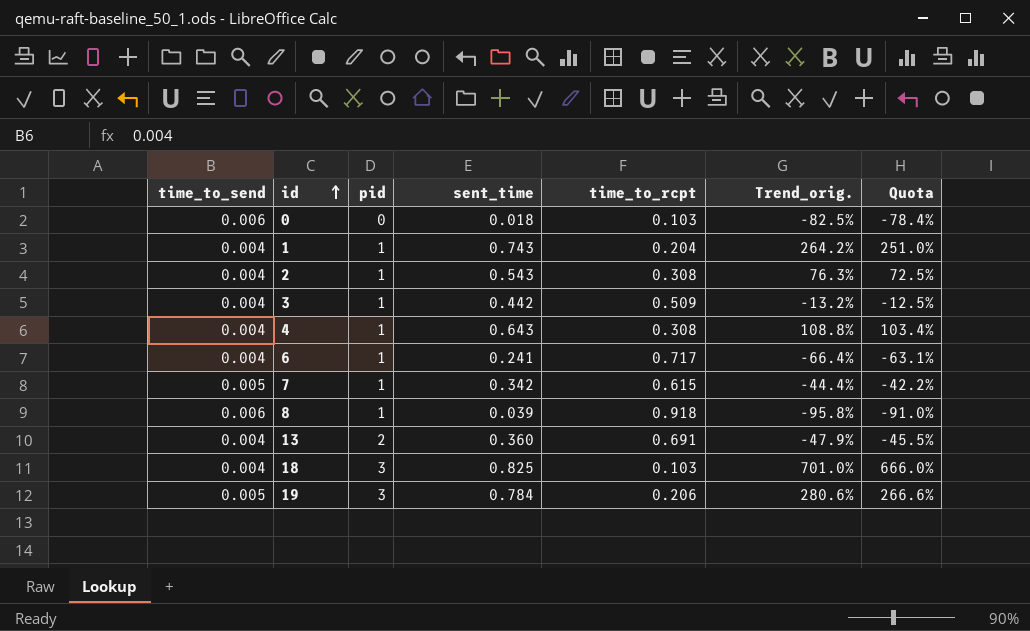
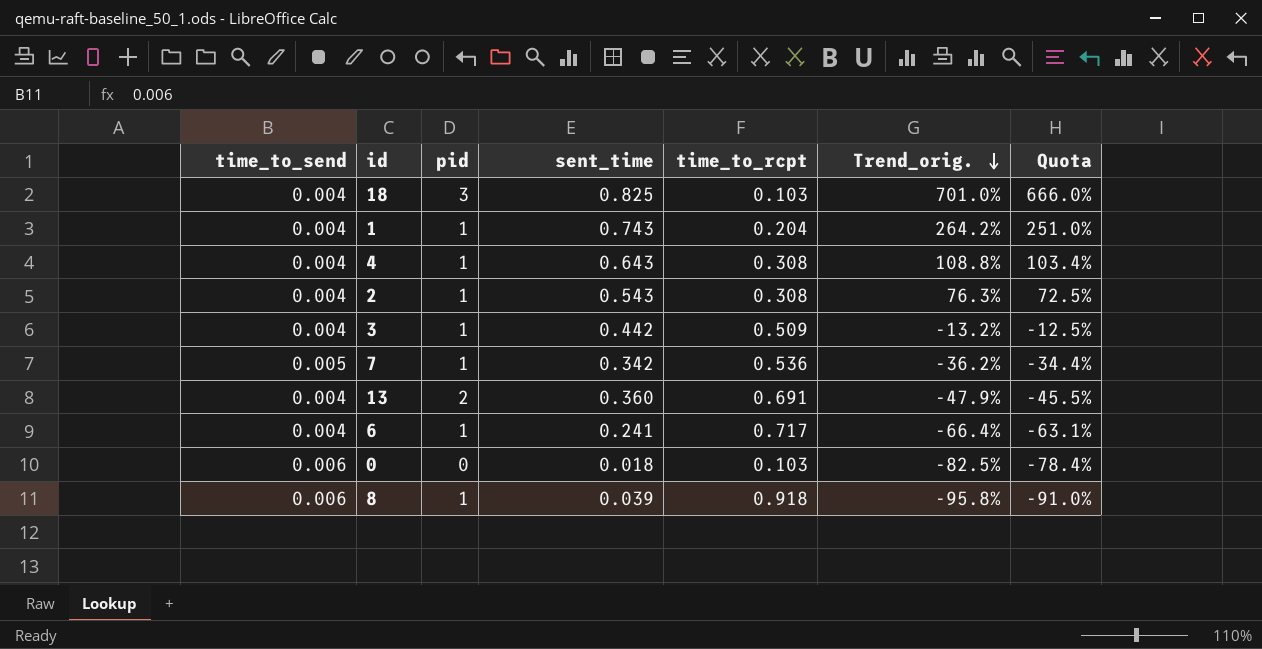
row order: id ascending -> Trend_orig. descending
row 19: 0.005 | 3 | 0.784 | 0.206 | 280.6% | 266.6% -> none
7 | time_to_rcpt: 0.615 -> 0.536
7 | Trend_orig.: -44.4% -> -36.2%
7 | Quota: -42.2% -> -34.4%

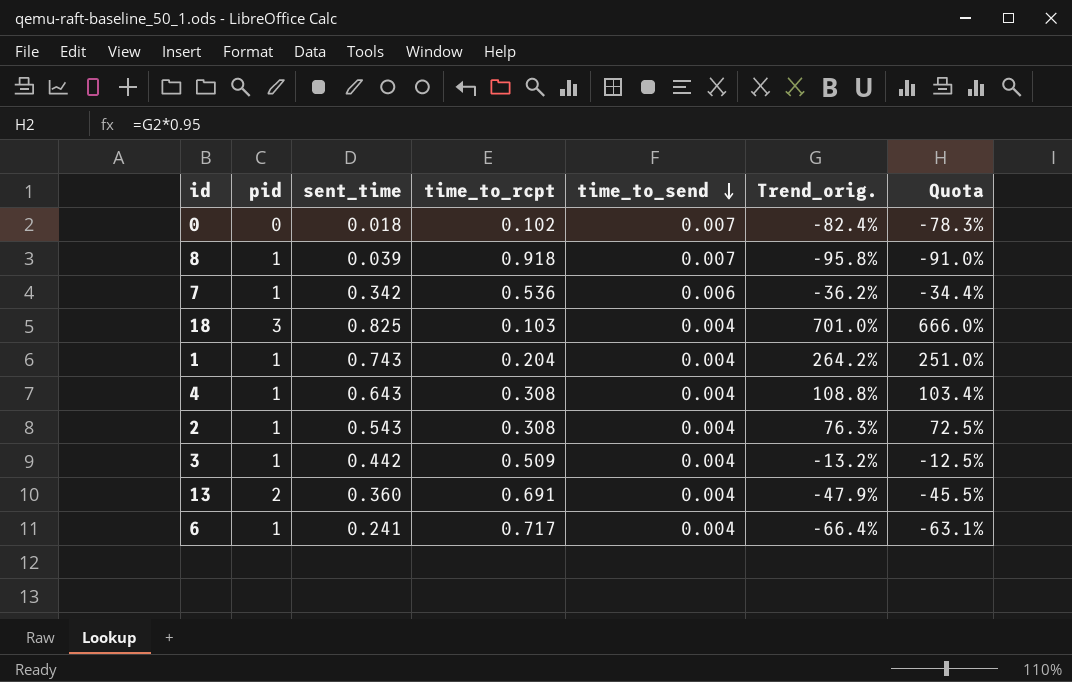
row order: Trend_orig. descending -> time_to_send descending
column time_to_send | position: 1 -> 5
0 | time_to_rcpt: 0.103 -> 0.102
0 | time_to_send: 0.006 -> 0.007
0 | Trend_orig.: -82.5% -> -82.4%
0 | Quota: -78.4% -> -78.3%
8 | time_to_send: 0.006 -> 0.007
7 | time_to_send: 0.005 -> 0.006

